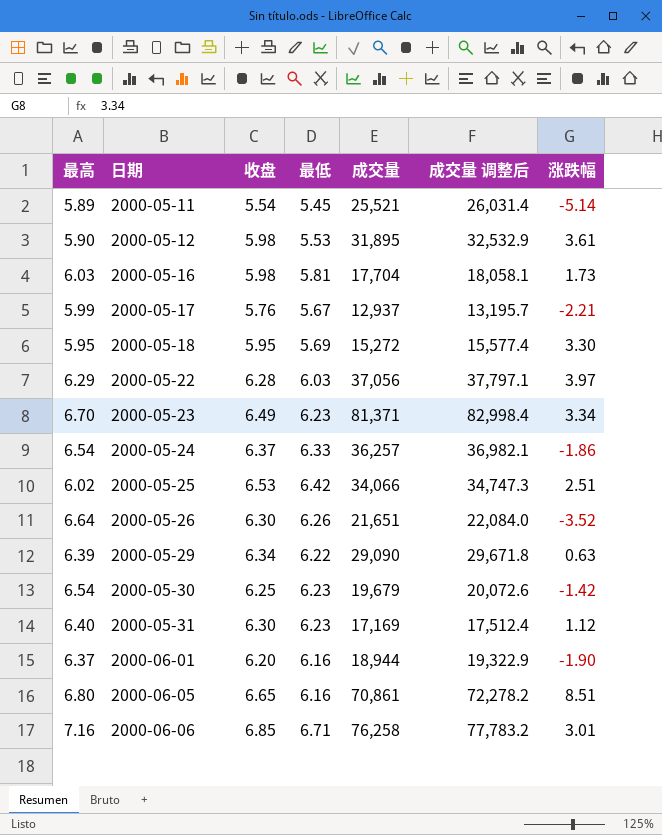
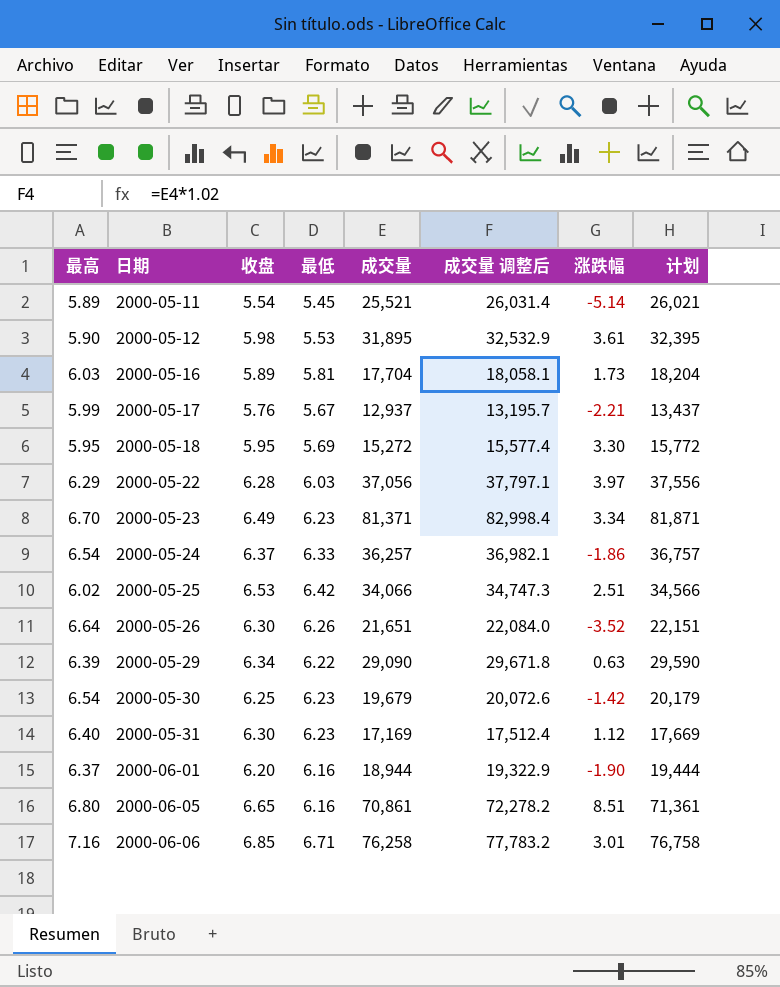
column 计划 | formula: none -> [成交量] + 500
2000-05-16 | 收盘: 5.98 -> 5.89

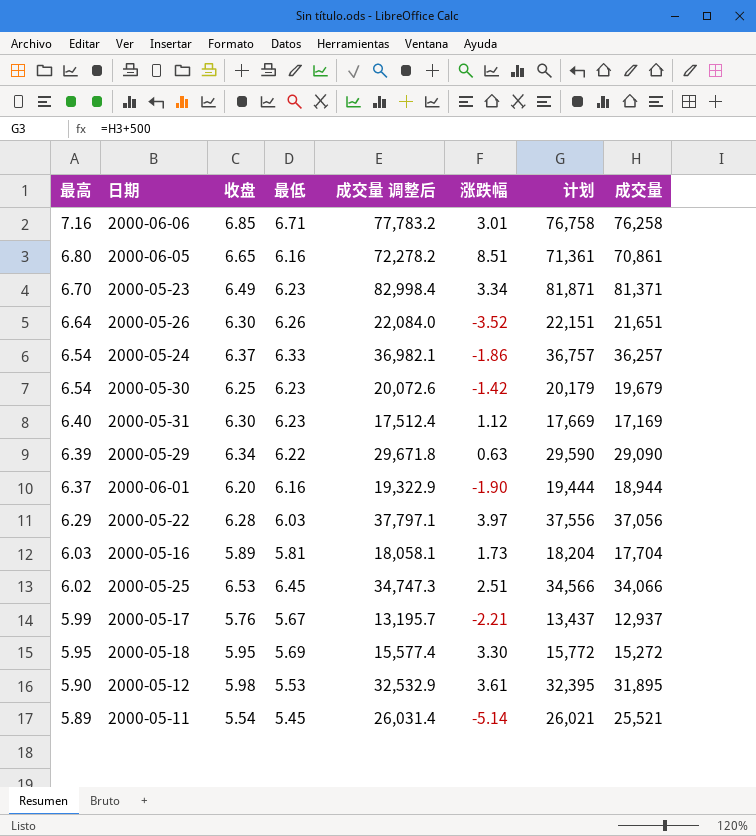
row order: 日期 ascending -> 最高 descending
column 成交量 | position: 5 -> 8
2000-05-25 | 最低: 6.42 -> 6.45

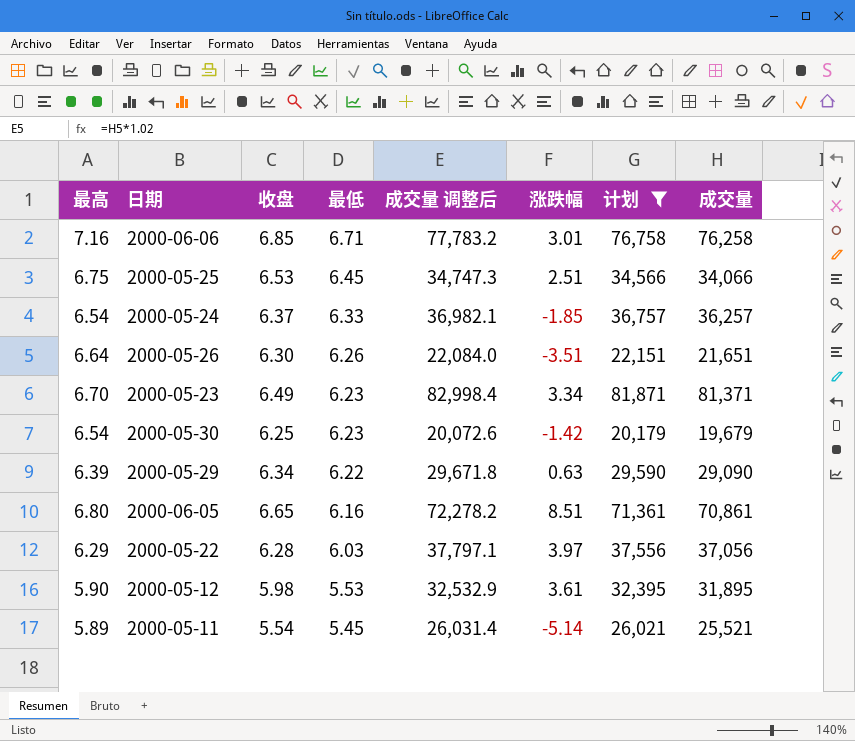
filter: none -> 计划 >= 20,179
row order: 最高 descending -> 最低 descending
2000-05-25 | 最高: 6.02 -> 6.75
2000-05-24 | 涨跌幅: -1.86 -> -1.85
2000-05-26 | 涨跌幅: -3.52 -> -3.51

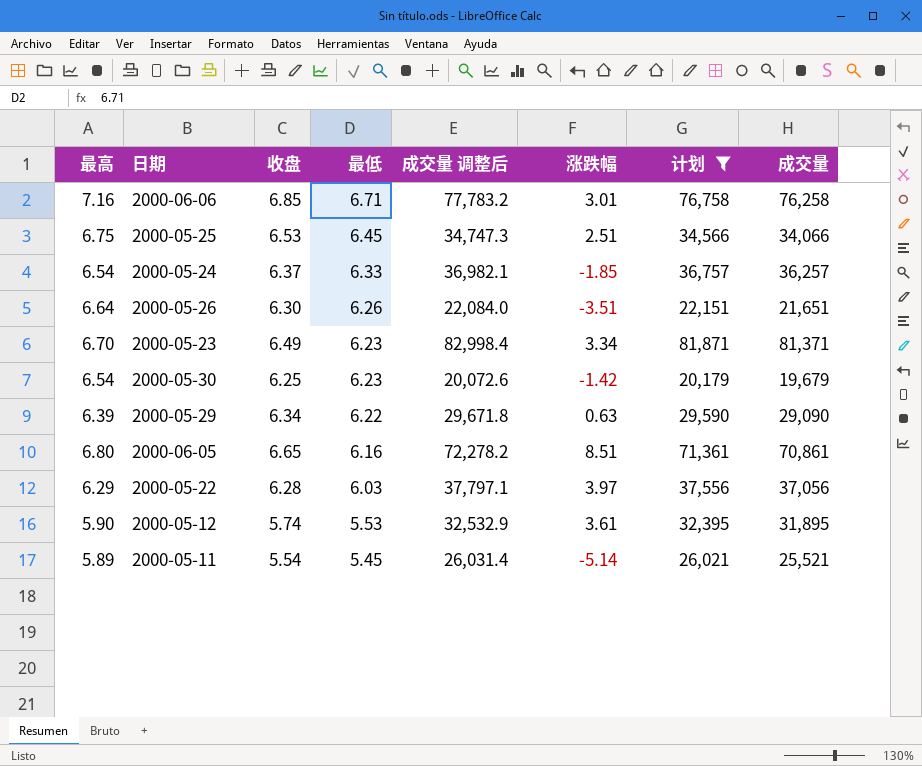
2000-05-12 | 收盘: 5.98 -> 5.74

